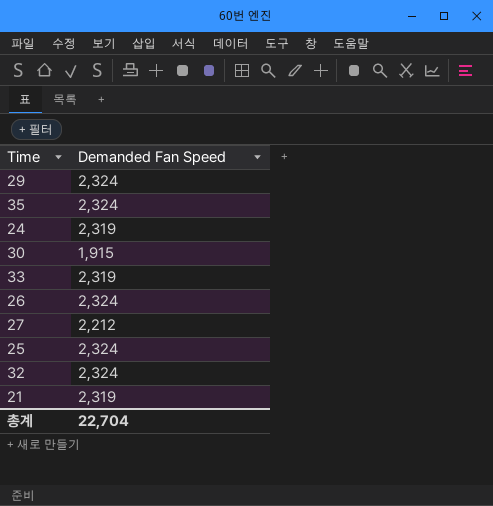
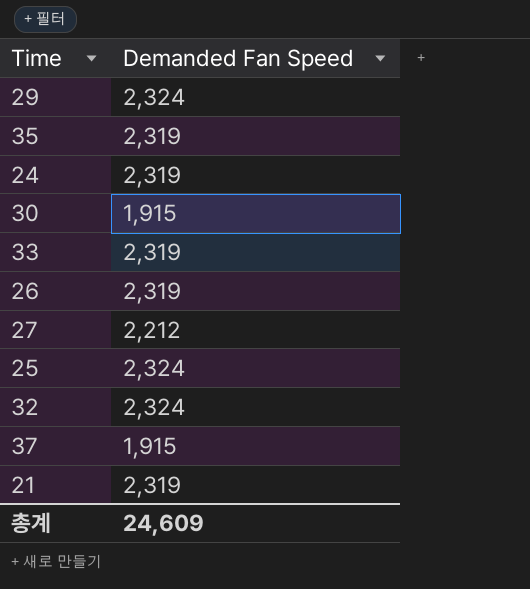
35 | Demanded Fan Speed: 2,324 -> 2,319
26 | Demanded Fan Speed: 2,324 -> 2,319
row 37: none -> 1,915
총계 | Demanded Fan Speed: 22,704 -> 24,609

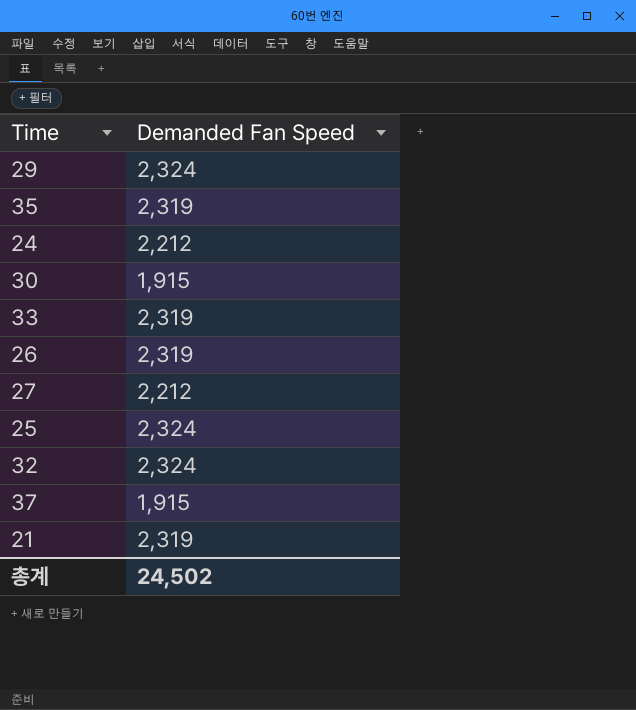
24 | Demanded Fan Speed: 2,319 -> 2,212
총계 | Demanded Fan Speed: 24,609 -> 24,502

